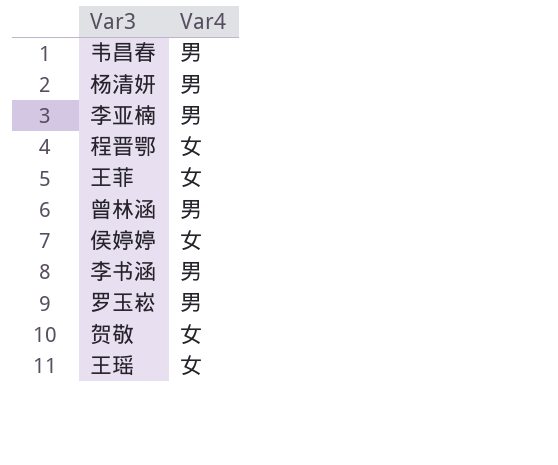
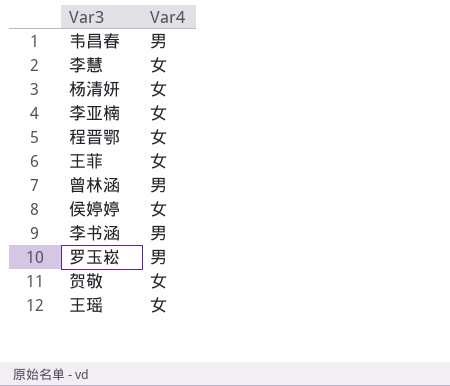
row 李慧: none -> 女
杨清妍 | Var4: 男 -> 女
李亚楠 | Var4: 男 -> 女

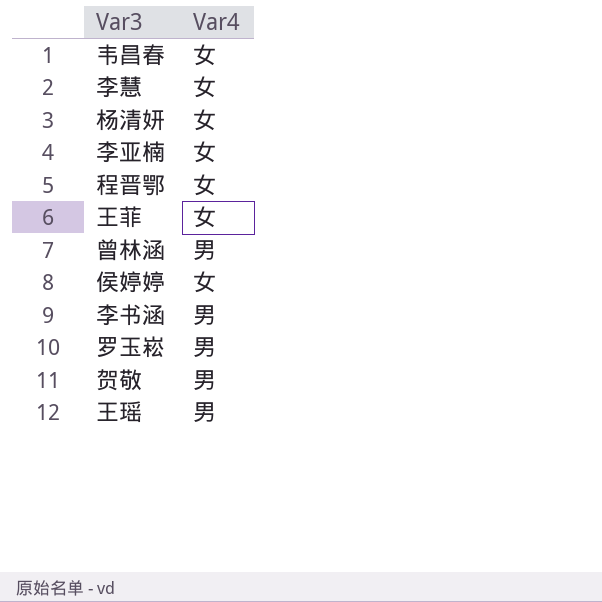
韦昌春 | Var4: 男 -> 女
贺敬 | Var4: 女 -> 男
王瑶 | Var4: 女 -> 男

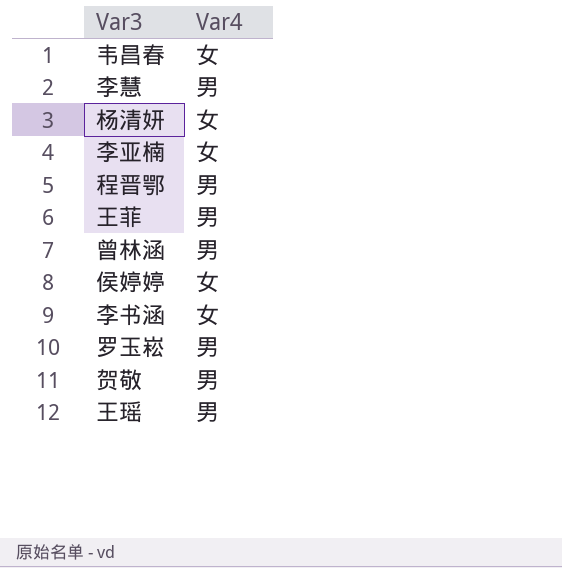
李慧 | Var4: 女 -> 男
程晋鄂 | Var4: 女 -> 男
王菲 | Var4: 女 -> 男
李书涵 | Var4: 男 -> 女

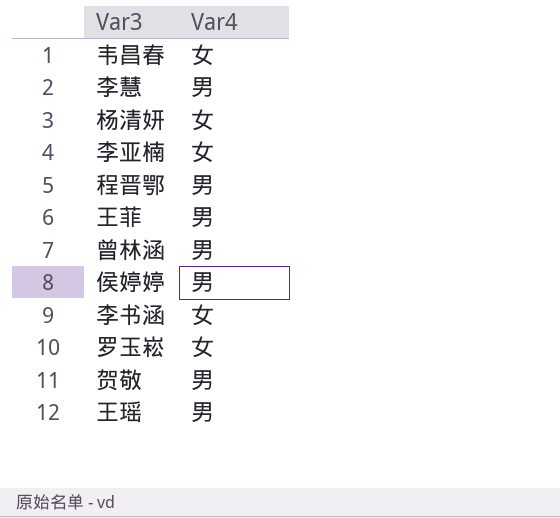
侯婷婷 | Var4: 女 -> 男
罗玉崧 | Var4: 男 -> 女

